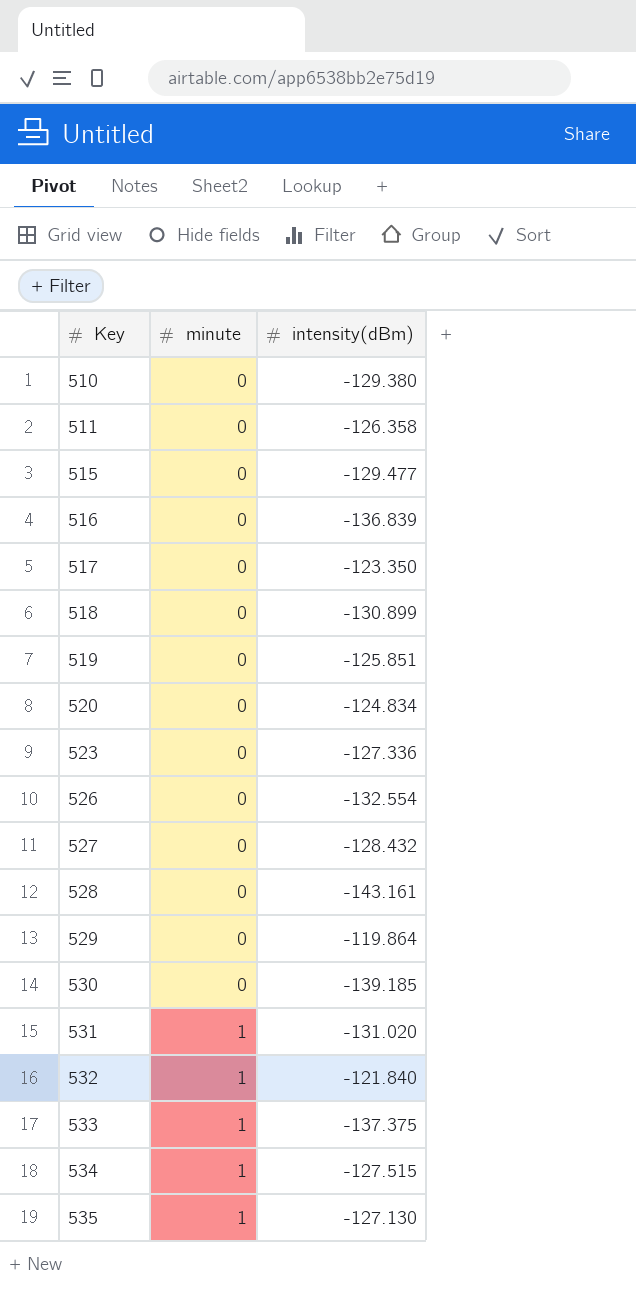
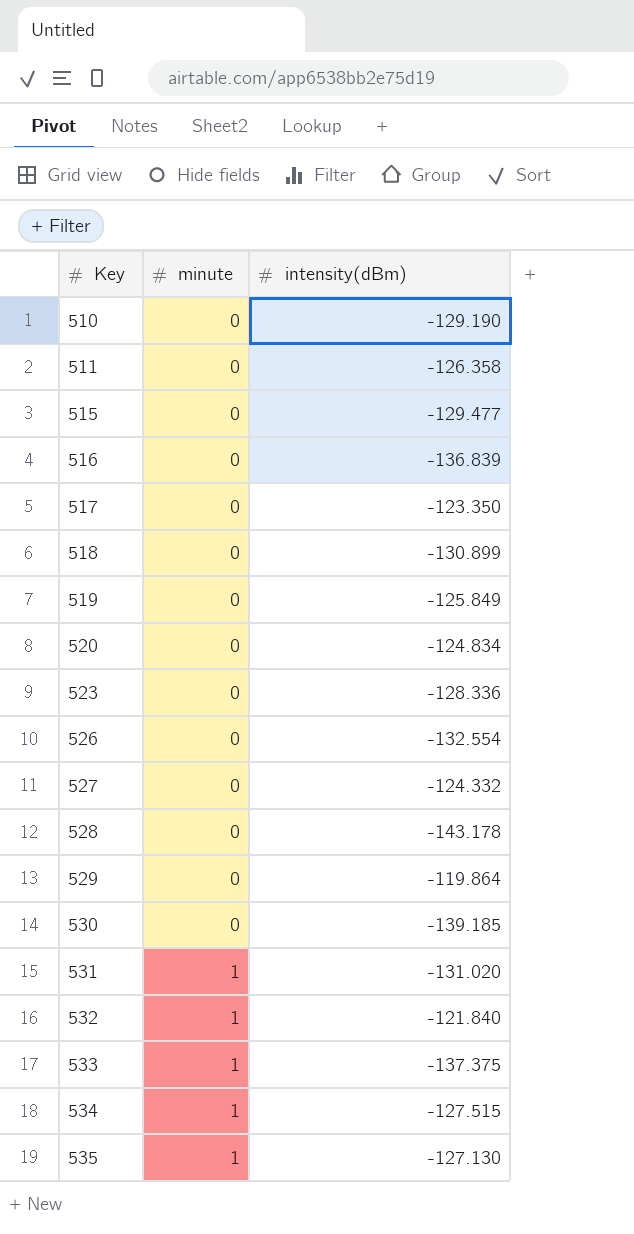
510 | intensity(dBm): -129.380 -> -129.190
519 | intensity(dBm): -125.851 -> -125.849
523 | intensity(dBm): -127.336 -> -128.336
527 | intensity(dBm): -128.432 -> -124.332
528 | intensity(dBm): -143.161 -> -143.178

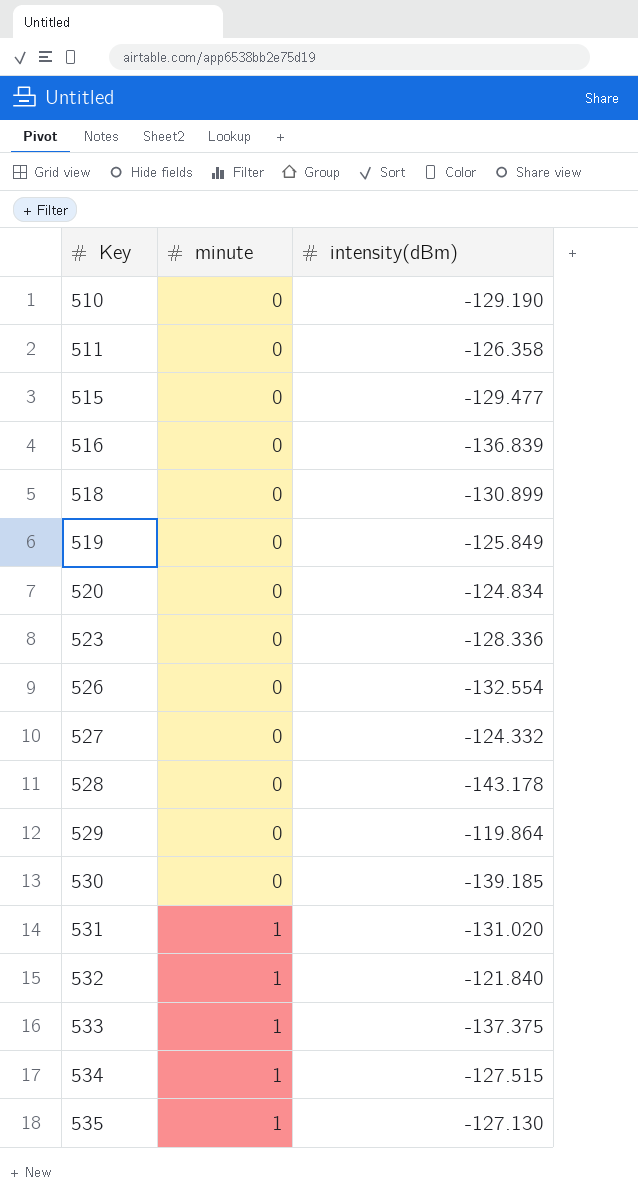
row 517: 0 | -123.350 -> none

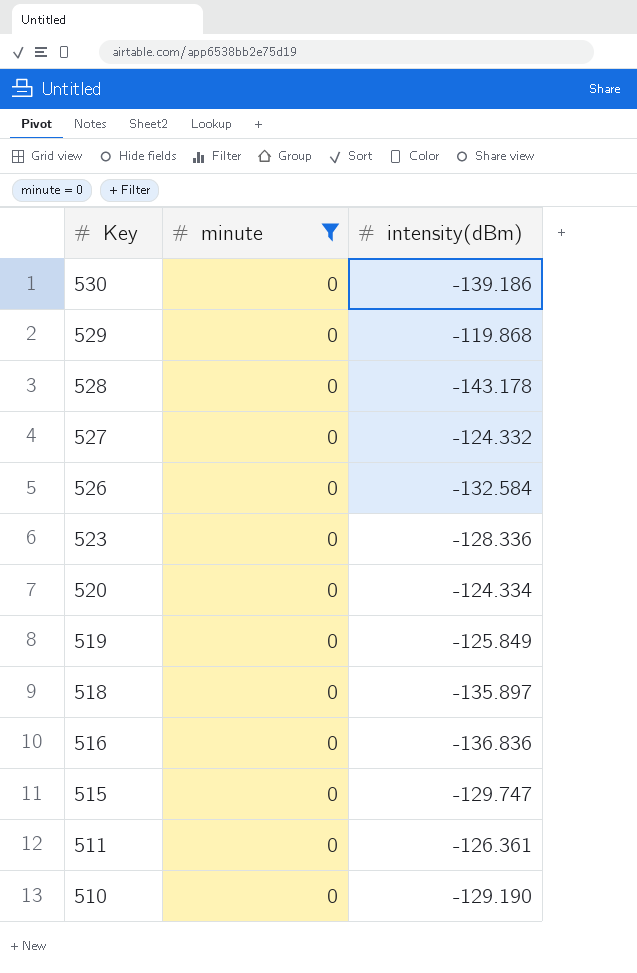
filter: none -> minute = 0
row order: Key ascending -> Key descending
530 | intensity(dBm): -139.185 -> -139.186
529 | intensity(dBm): -119.864 -> -119.868
526 | intensity(dBm): -132.554 -> -132.584
520 | intensity(dBm): -124.834 -> -124.334
518 | intensity(dBm): -130.899 -> -135.897
516 | intensity(dBm): -136.839 -> -136.836
515 | intensity(dBm): -129.477 -> -129.747
511 | intensity(dBm): -126.358 -> -126.361

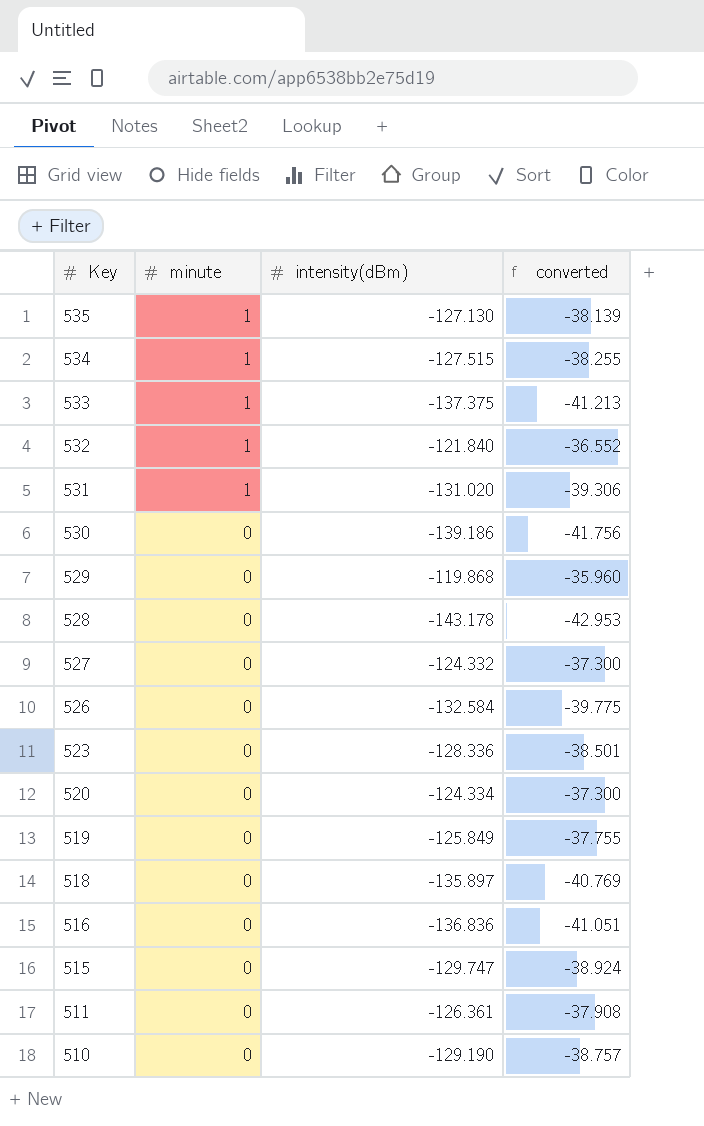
filter: minute = 0 -> none
column converted | formula: none -> [intensity(dBm)] * 0.3

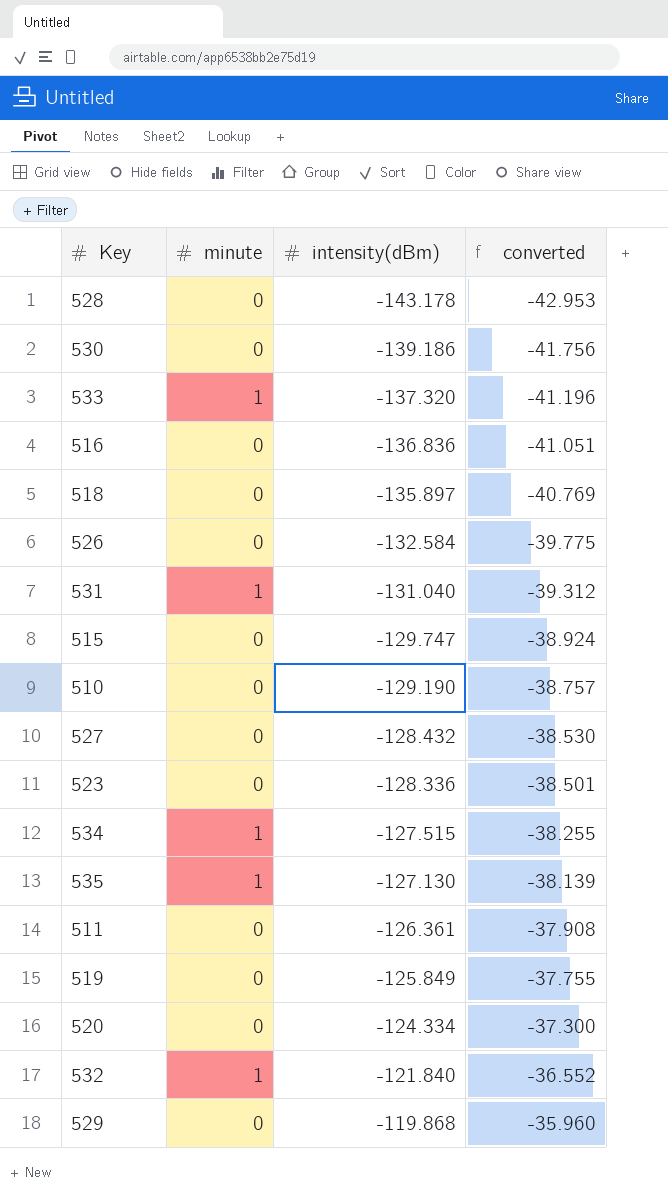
row order: Key descending -> intensity(dBm) ascending
533 | intensity(dBm): -137.375 -> -137.320
533 | converted: -41.213 -> -41.196
531 | intensity(dBm): -131.020 -> -131.040
531 | converted: -39.306 -> -39.312
527 | intensity(dBm): -124.332 -> -128.432
527 | converted: -37.300 -> -38.530

